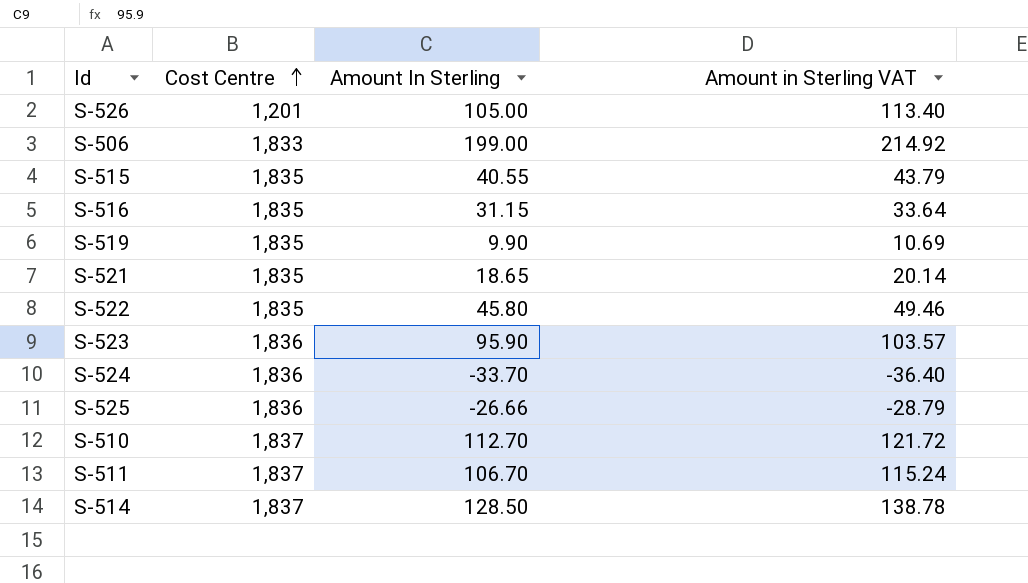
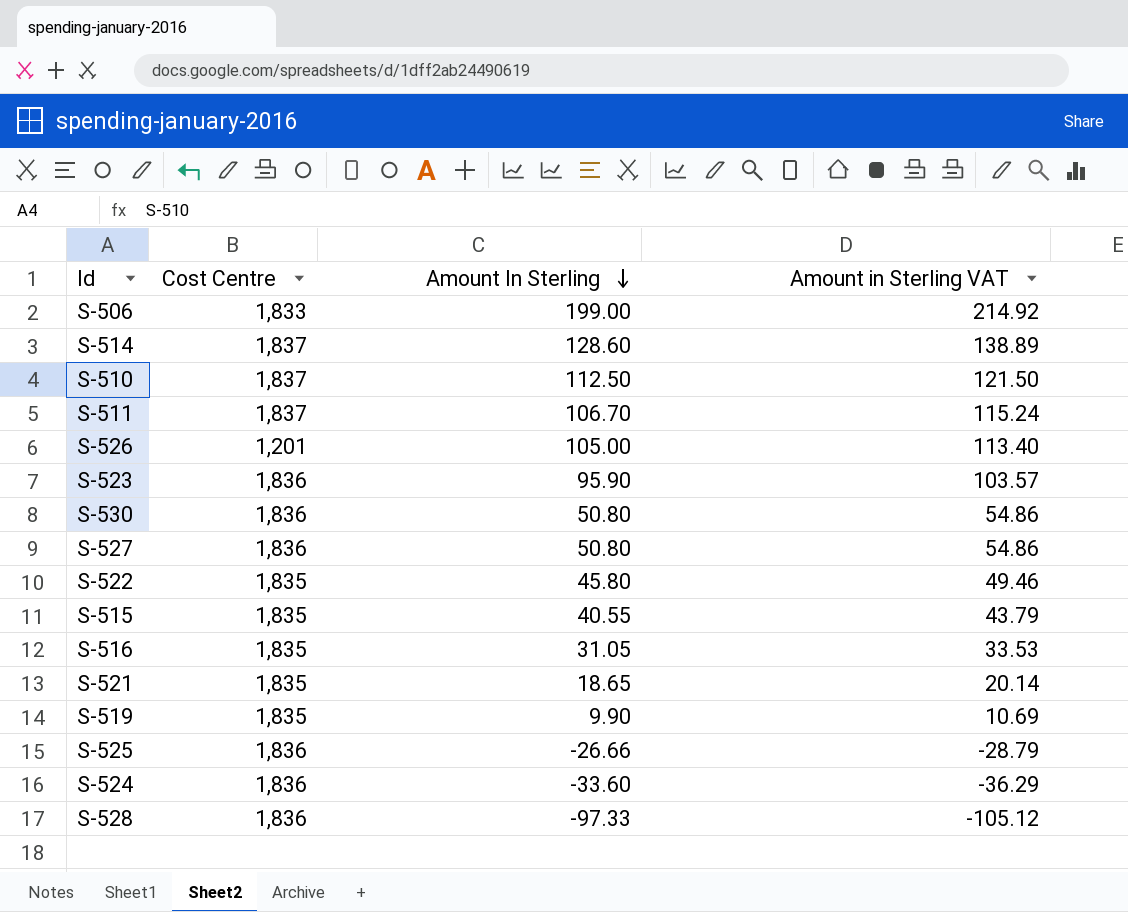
row order: Cost Centre ascending -> Amount In Sterling descending
S-514 | Amount In Sterling: 128.50 -> 128.60
S-514 | Amount in Sterling VAT: 138.78 -> 138.89
S-510 | Amount In Sterling: 112.70 -> 112.50
S-510 | Amount in Sterling VAT: 121.72 -> 121.50
row S-530: none -> 1,836 | 50.80 | 54.86
row S-527: none -> 1,836 | 50.80 | 54.86
S-516 | Amount In Sterling: 31.15 -> 31.05
S-516 | Amount in Sterling VAT: 33.64 -> 33.53
S-524 | Amount In Sterling: -33.70 -> -33.60
S-524 | Amount in Sterling VAT: -36.40 -> -36.29
row S-528: none -> 1,836 | -97.33 | -105.12

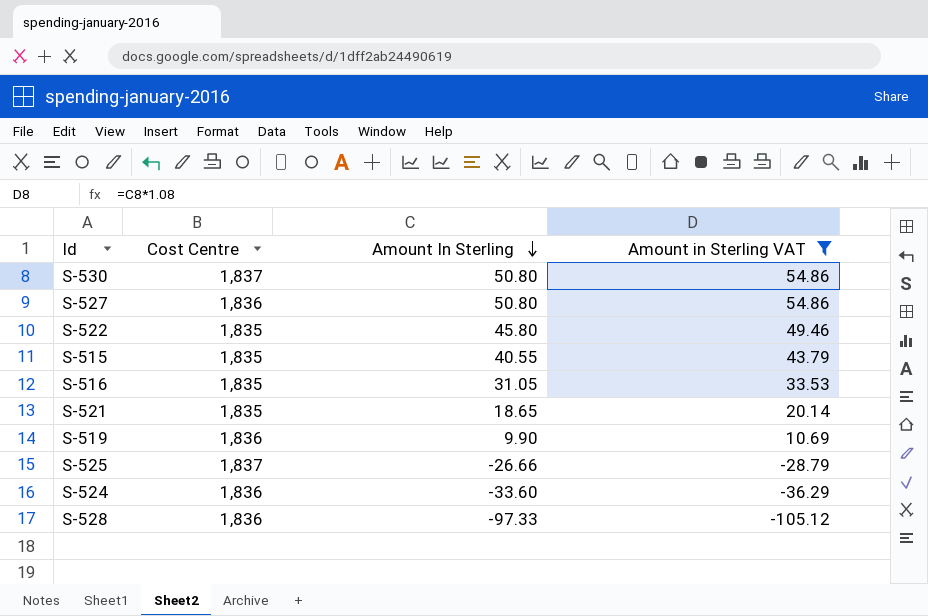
filter: none -> Amount in Sterling VAT <= 54.86
S-530 | Cost Centre: 1,836 -> 1,837
S-519 | Cost Centre: 1,835 -> 1,836
S-525 | Cost Centre: 1,836 -> 1,837

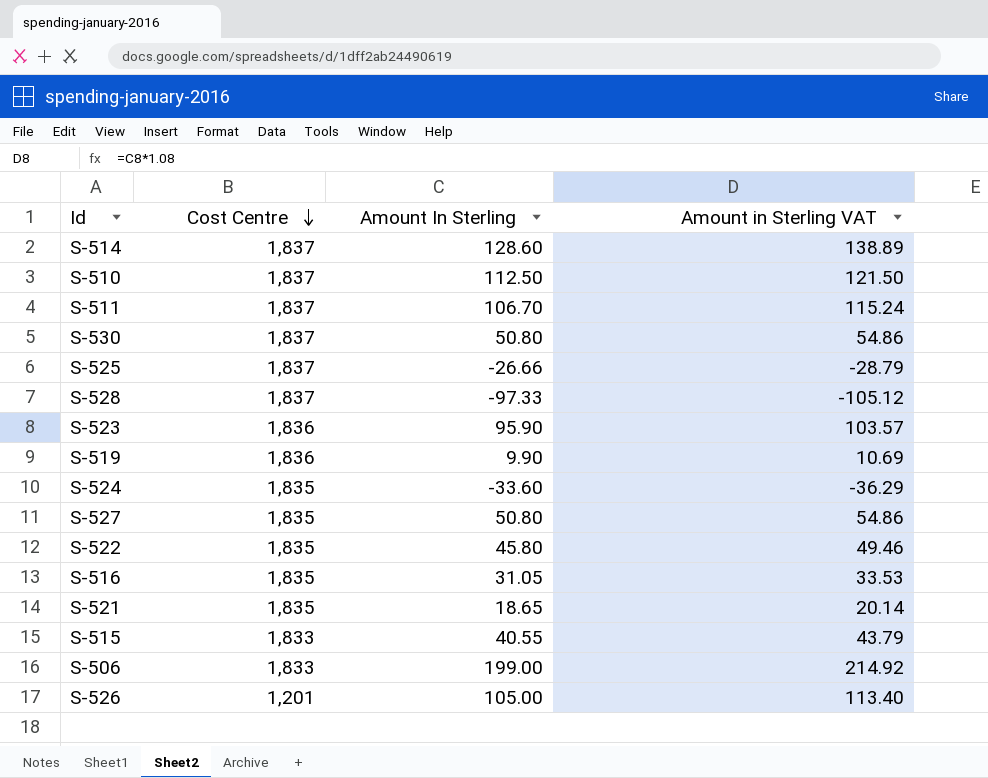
filter: Amount in Sterling VAT <= 54.86 -> none
row order: Amount In Sterling descending -> Cost Centre descending
S-528 | Cost Centre: 1,836 -> 1,837
S-524 | Cost Centre: 1,836 -> 1,835
S-527 | Cost Centre: 1,836 -> 1,835
S-515 | Cost Centre: 1,835 -> 1,833

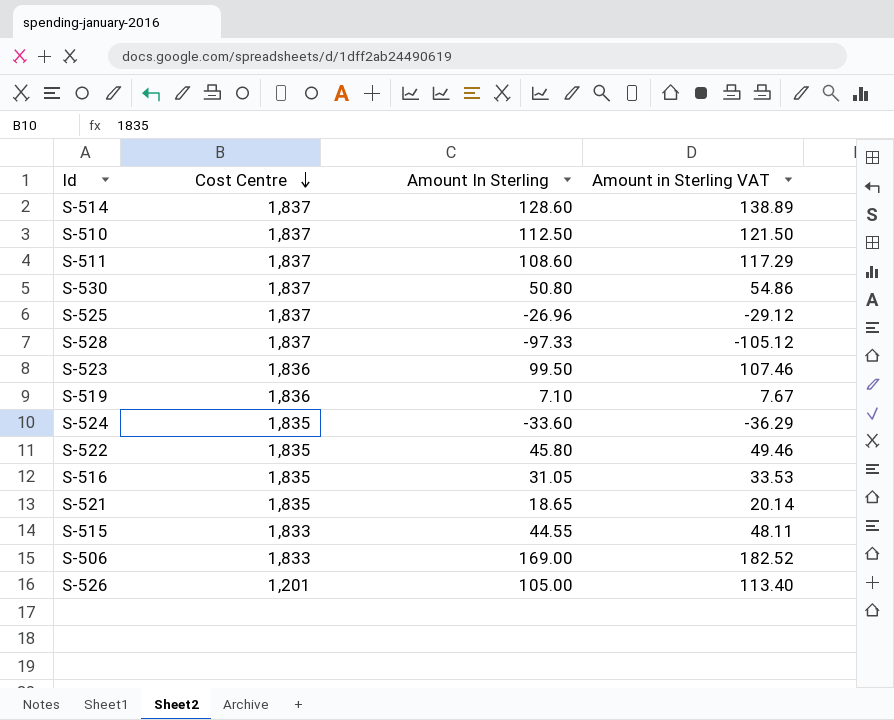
row S-527: 1,835 | 50.80 | 54.86 -> none
S-511 | Amount In Sterling: 106.70 -> 108.60
S-511 | Amount in Sterling VAT: 115.24 -> 117.29
S-525 | Amount In Sterling: -26.66 -> -26.96
S-525 | Amount in Sterling VAT: -28.79 -> -29.12
S-523 | Amount In Sterling: 95.90 -> 99.50
S-523 | Amount in Sterling VAT: 103.57 -> 107.46
S-519 | Amount In Sterling: 9.90 -> 7.10
S-519 | Amount in Sterling VAT: 10.69 -> 7.67
S-515 | Amount In Sterling: 40.55 -> 44.55
S-515 | Amount in Sterling VAT: 43.79 -> 48.11
S-506 | Amount In Sterling: 199.00 -> 169.00
S-506 | Amount in Sterling VAT: 214.92 -> 182.52

